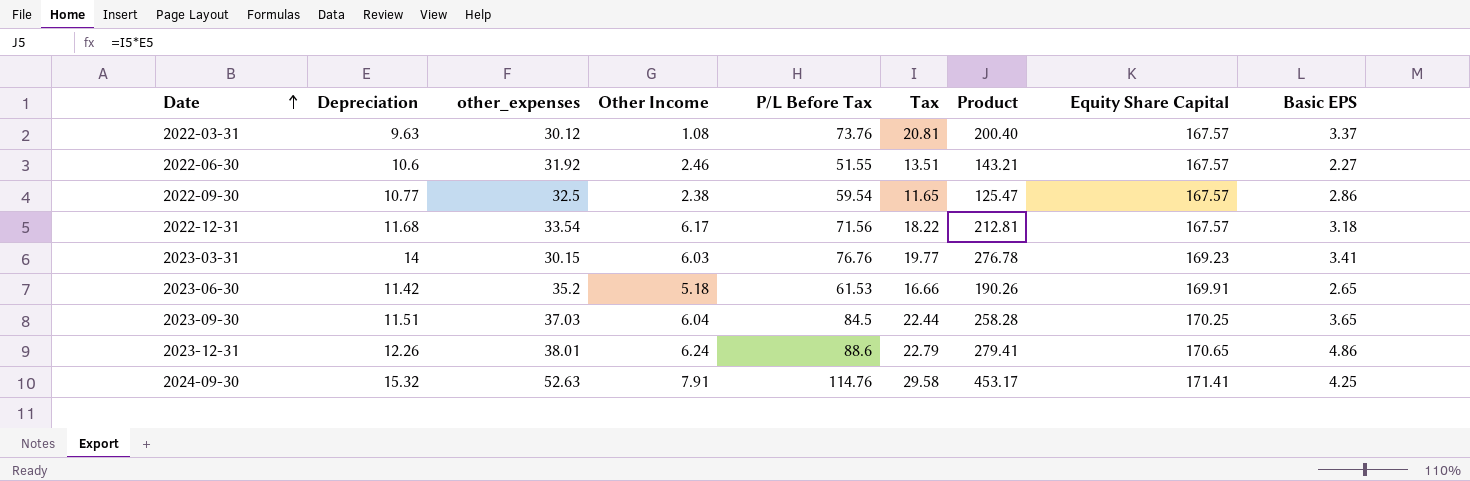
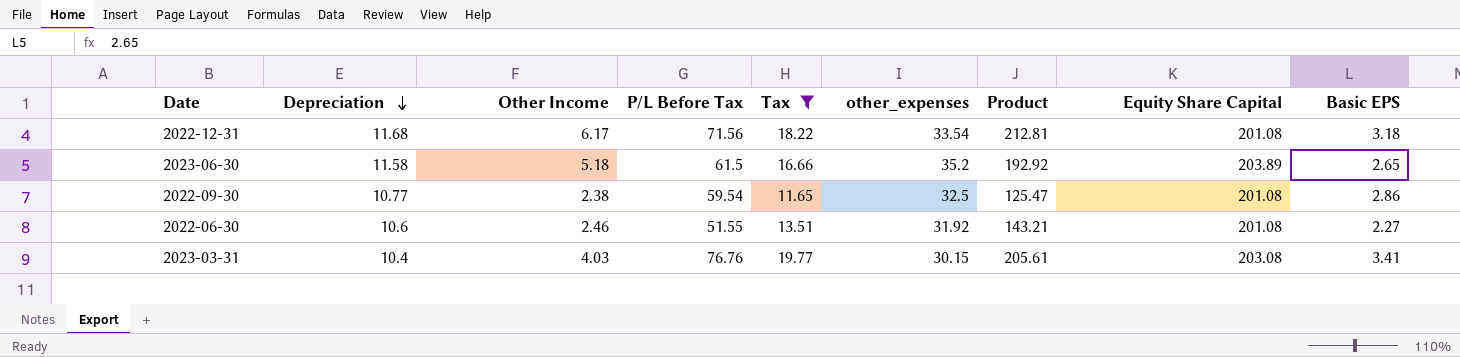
filter: none -> Tax <= 19.77
row order: Date ascending -> Depreciation descending
column other_expenses | position: 3 -> 6
2022-12-31 | Equity Share Capital: 167.57 -> 201.08
2023-06-30 | Depreciation: 11.42 -> 11.58
2023-06-30 | P/L Before Tax: 61.53 -> 61.5
2023-06-30 | Product: 190.26 -> 192.92
2023-06-30 | Equity Share Capital: 169.91 -> 203.89
2022-09-30 | Equity Share Capital: 167.57 -> 201.08
2022-06-30 | Equity Share Capital: 167.57 -> 201.08
2023-03-31 | Depreciation: 14 -> 10.4
2023-03-31 | Other Income: 6.03 -> 4.03
2023-03-31 | Product: 276.78 -> 205.61
2023-03-31 | Equity Share Capital: 169.23 -> 203.08

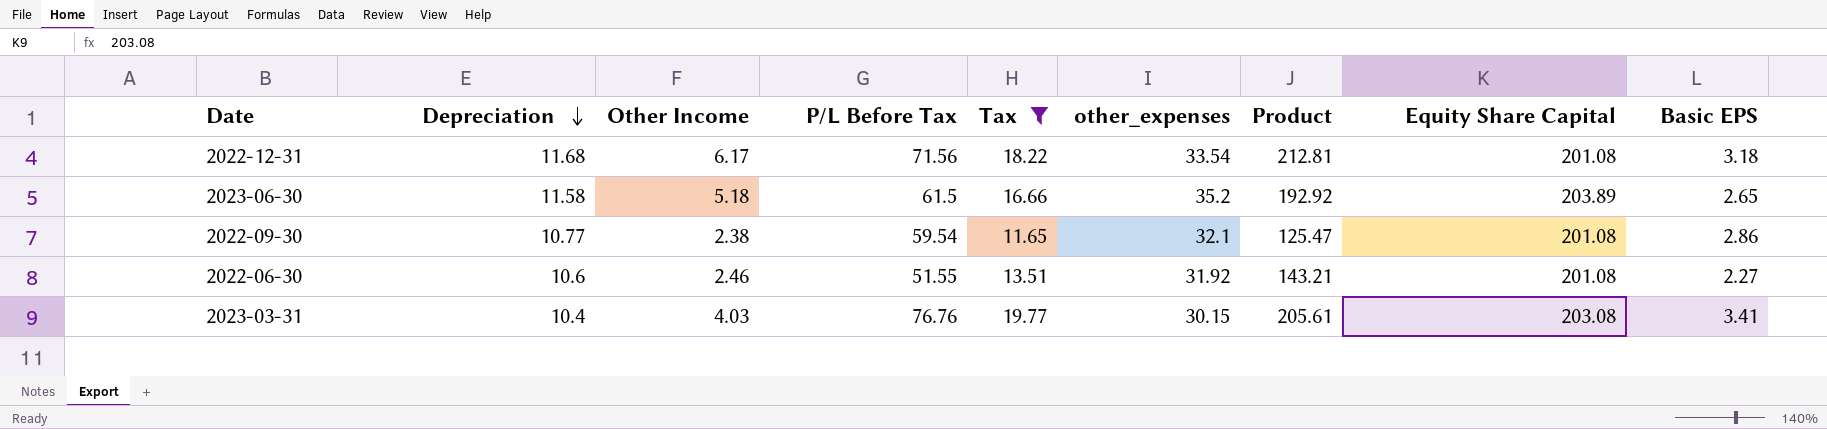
2022-09-30 | other_expenses: 32.5 -> 32.1

